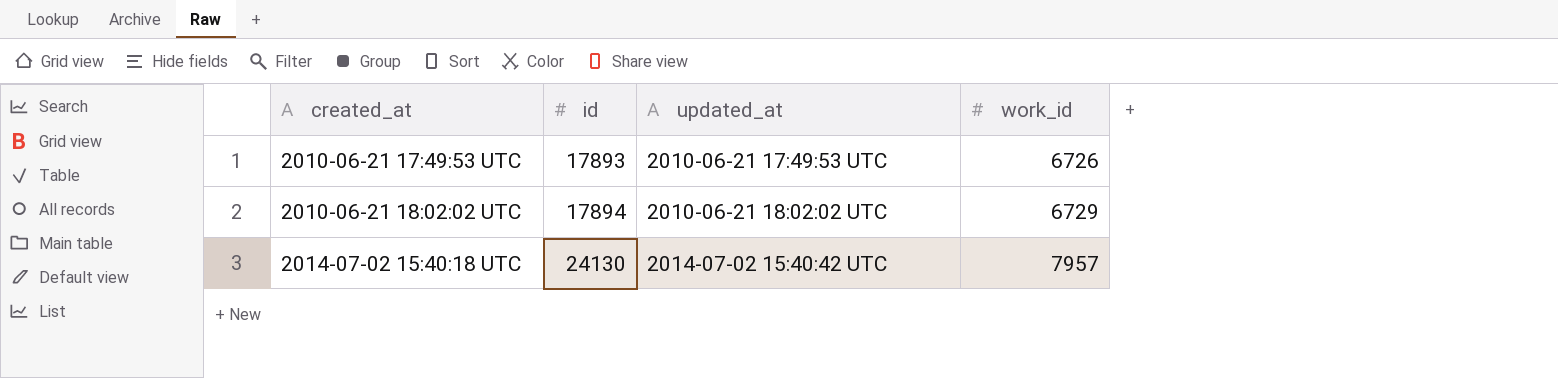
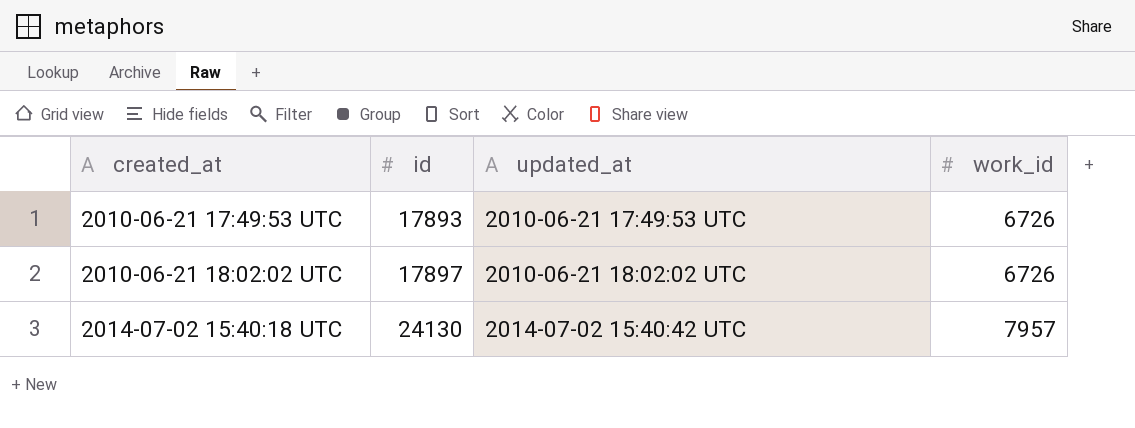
2010-06-21 18:02:02 UTC | id: 17894 -> 17897
2010-06-21 18:02:02 UTC | work_id: 6729 -> 6726

